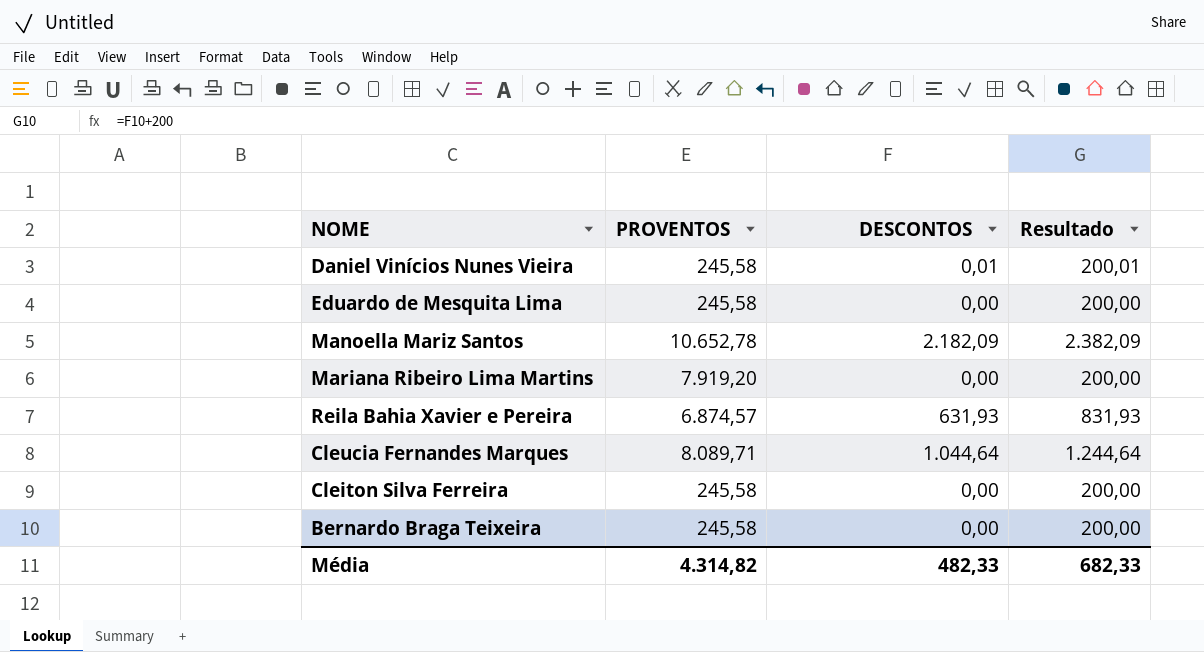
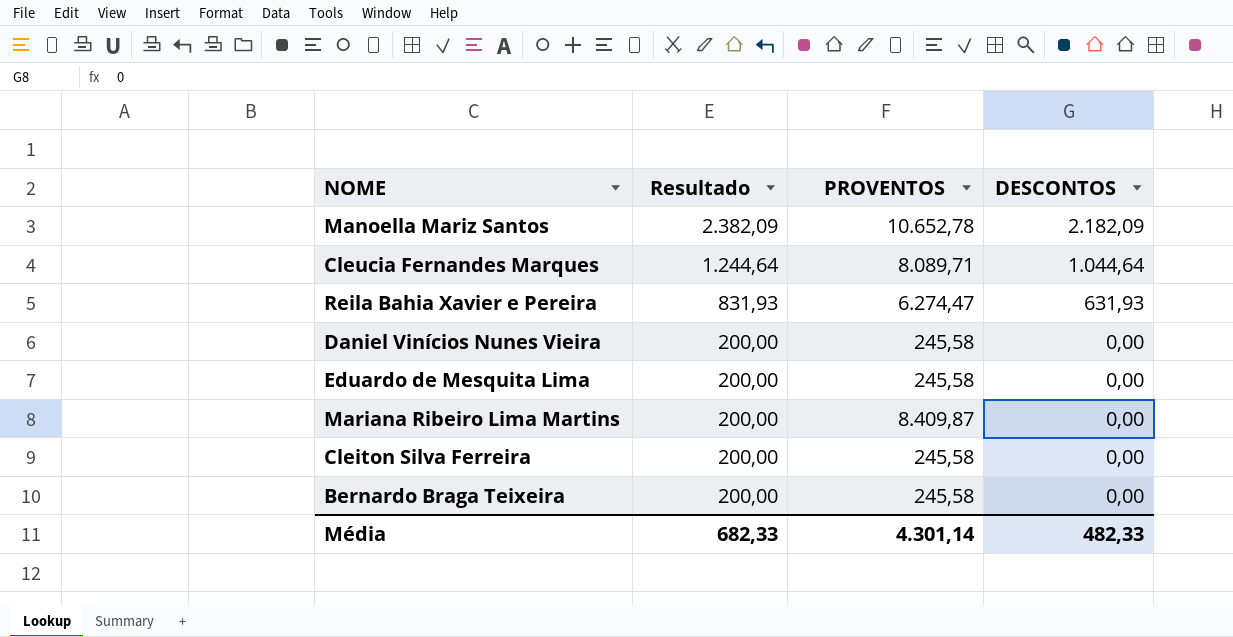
row order: none -> Resultado descending
column Resultado | position: 4 -> 2
Reila Bahia Xavier e Pereira | PROVENTOS: 6.874,57 -> 6.274,47
Daniel Vinícios Nunes Vieira | Resultado: 200,01 -> 200,00
Daniel Vinícios Nunes Vieira | DESCONTOS: 0,01 -> 0,00
Mariana Ribeiro Lima Martins | PROVENTOS: 7.919,20 -> 8.409,87
Média | PROVENTOS: 4.314,82 -> 4.301,14

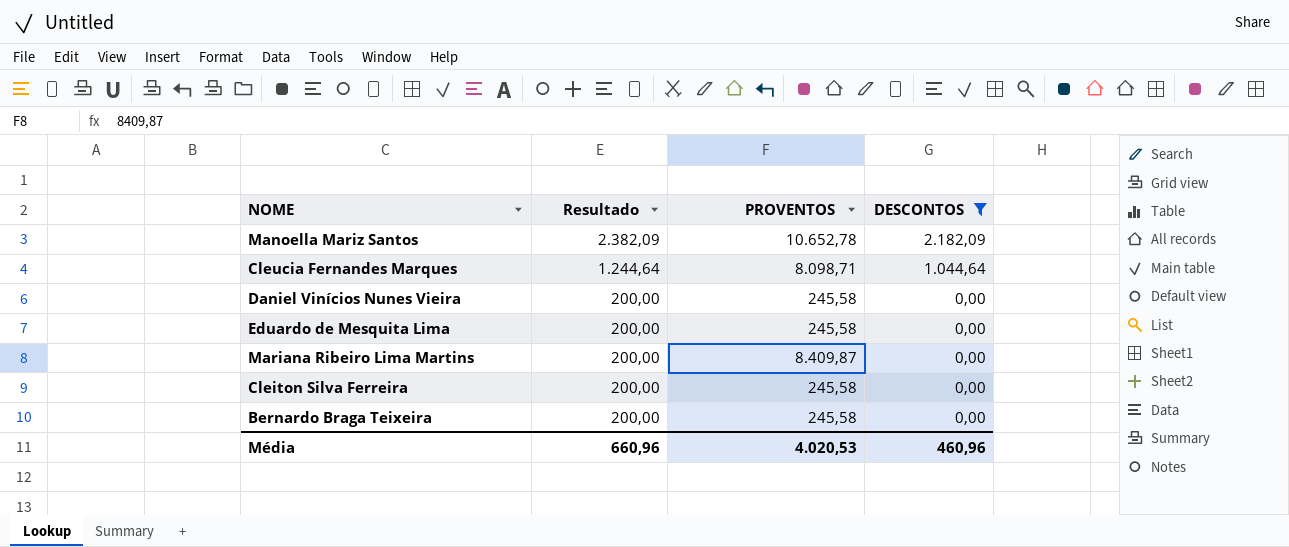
filter: none -> DESCONTOS != 631,93
Cleucia Fernandes Marques | PROVENTOS: 8.089,71 -> 8.098,71
Média | Resultado: 682,33 -> 660,96
Média | PROVENTOS: 4.301,14 -> 4.020,53
Média | DESCONTOS: 482,33 -> 460,96

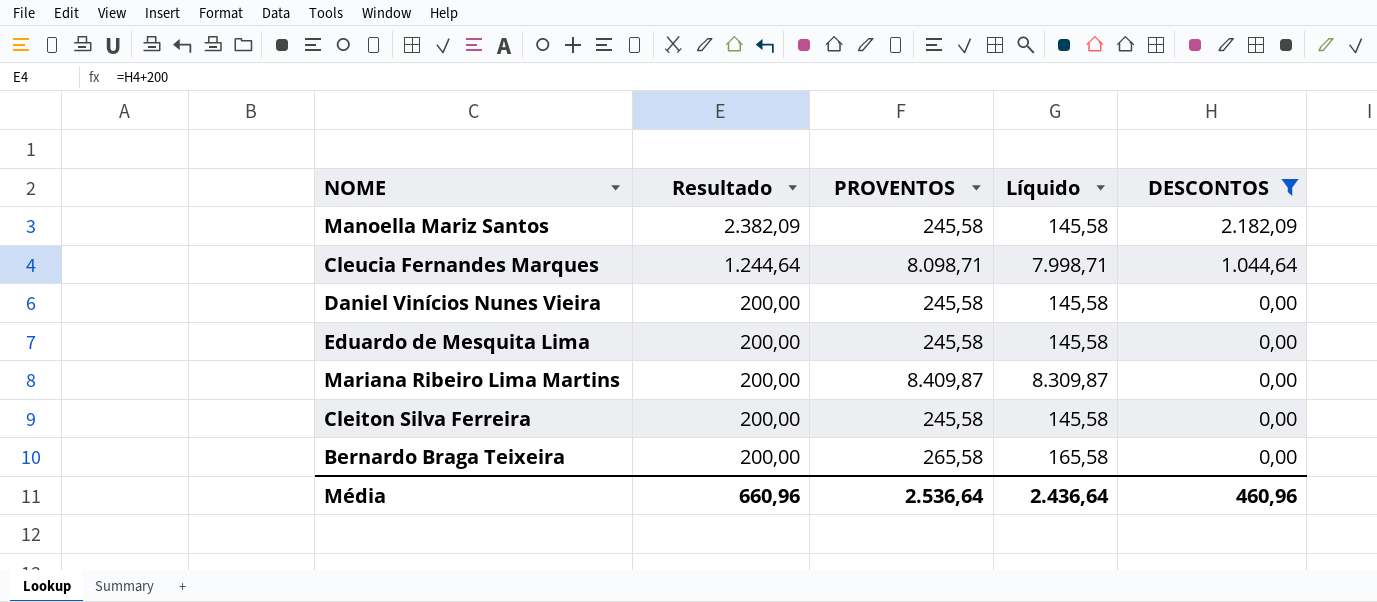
column Líquido | formula: none -> [PROVENTOS] - 100
Manoella Mariz Santos | PROVENTOS: 10.652,78 -> 245,58
Bernardo Braga Teixeira | PROVENTOS: 245,58 -> 265,58
Média | PROVENTOS: 4.020,53 -> 2.536,64

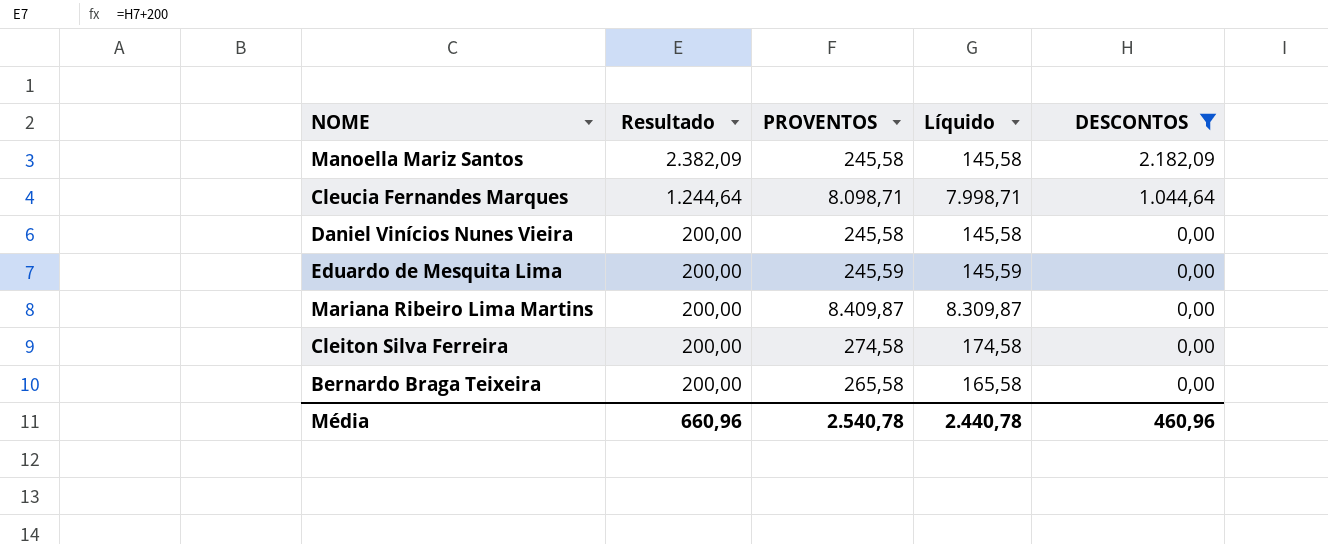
Eduardo de Mesquita Lima | PROVENTOS: 245,58 -> 245,59
Eduardo de Mesquita Lima | Líquido: 145,58 -> 145,59
Cleiton Silva Ferreira | PROVENTOS: 245,58 -> 274,58
Cleiton Silva Ferreira | Líquido: 145,58 -> 174,58
Média | PROVENTOS: 2.536,64 -> 2.540,78
Média | Líquido: 2.436,64 -> 2.440,78

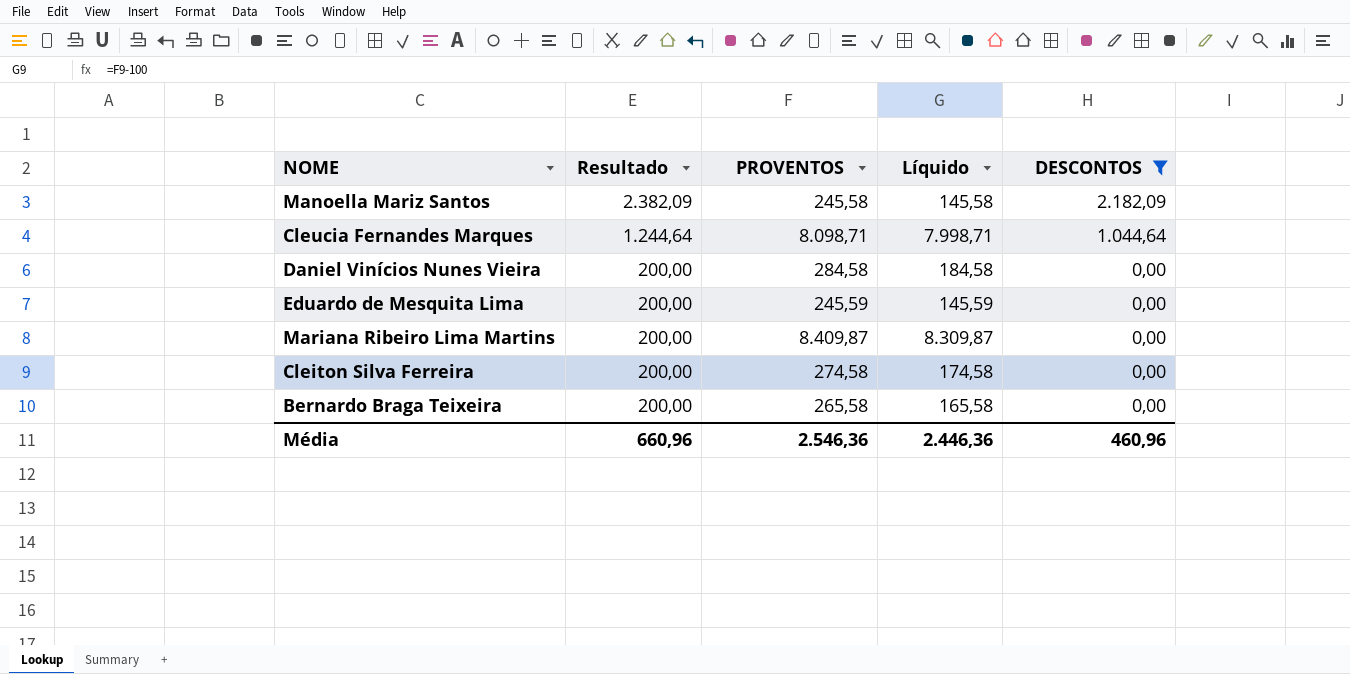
Daniel Vinícios Nunes Vieira | PROVENTOS: 245,58 -> 284,58
Daniel Vinícios Nunes Vieira | Líquido: 145,58 -> 184,58
Média | PROVENTOS: 2.540,78 -> 2.546,36
Média | Líquido: 2.440,78 -> 2.446,36

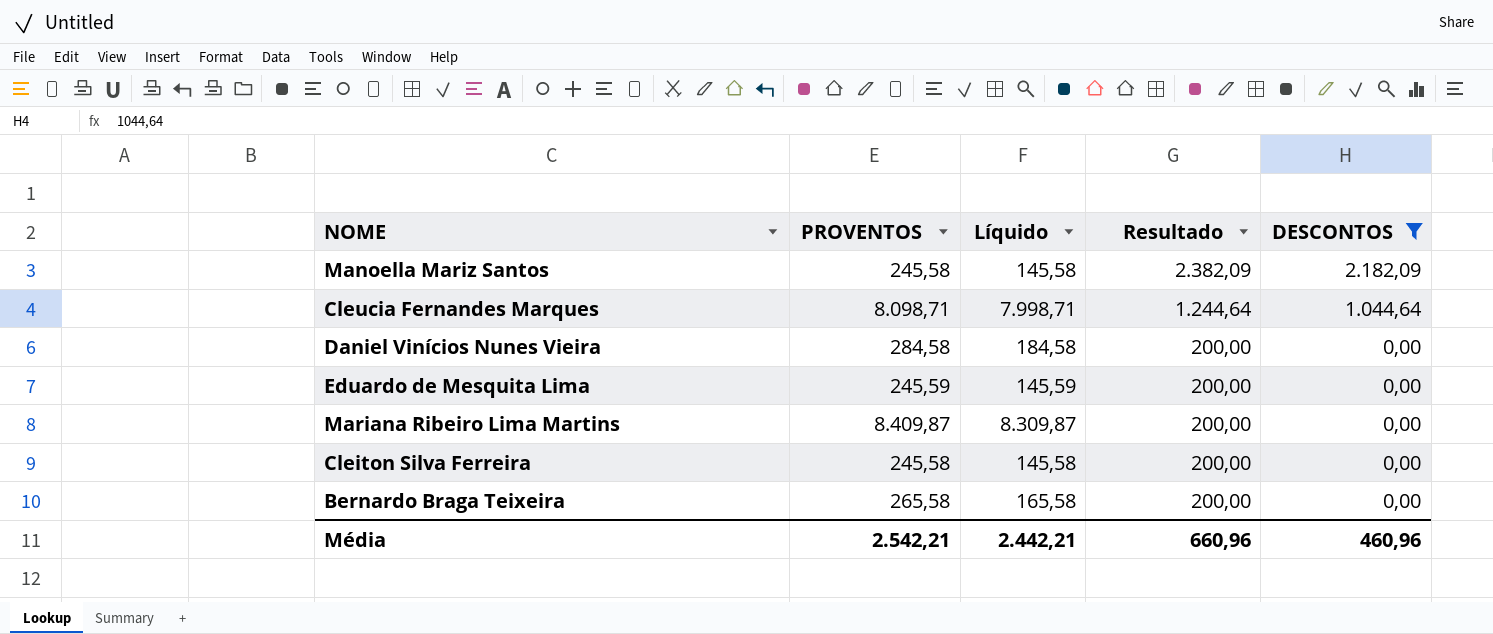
column Resultado | position: 2 -> 4
Cleiton Silva Ferreira | PROVENTOS: 274,58 -> 245,58
Cleiton Silva Ferreira | Líquido: 174,58 -> 145,58
Média | PROVENTOS: 2.546,36 -> 2.542,21
Média | Líquido: 2.446,36 -> 2.442,21

